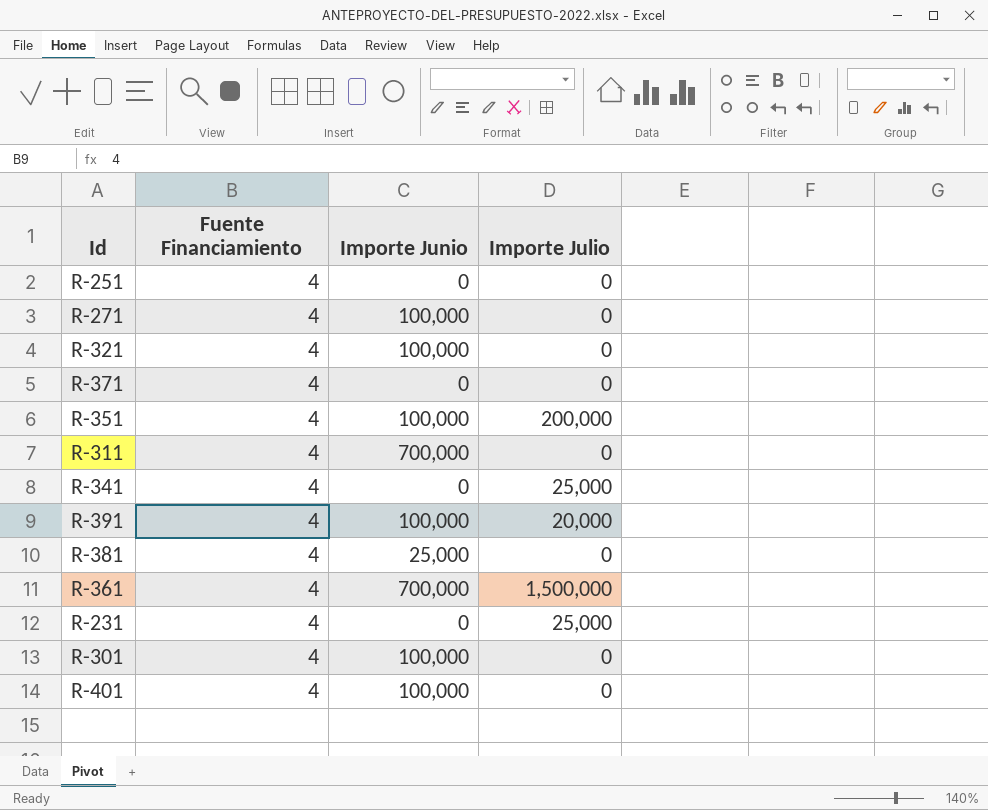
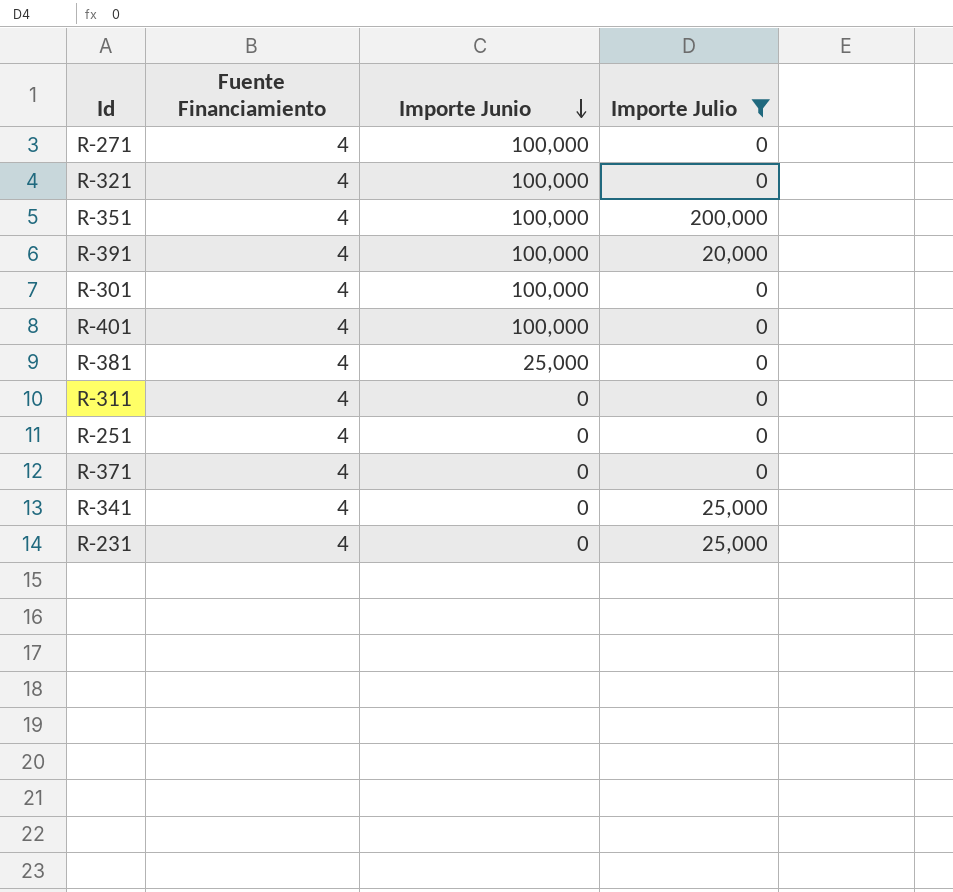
filter: none -> Importe Julio != 1,500,000
row order: none -> Importe Junio descending
R-311 | Importe Junio: 700,000 -> 0

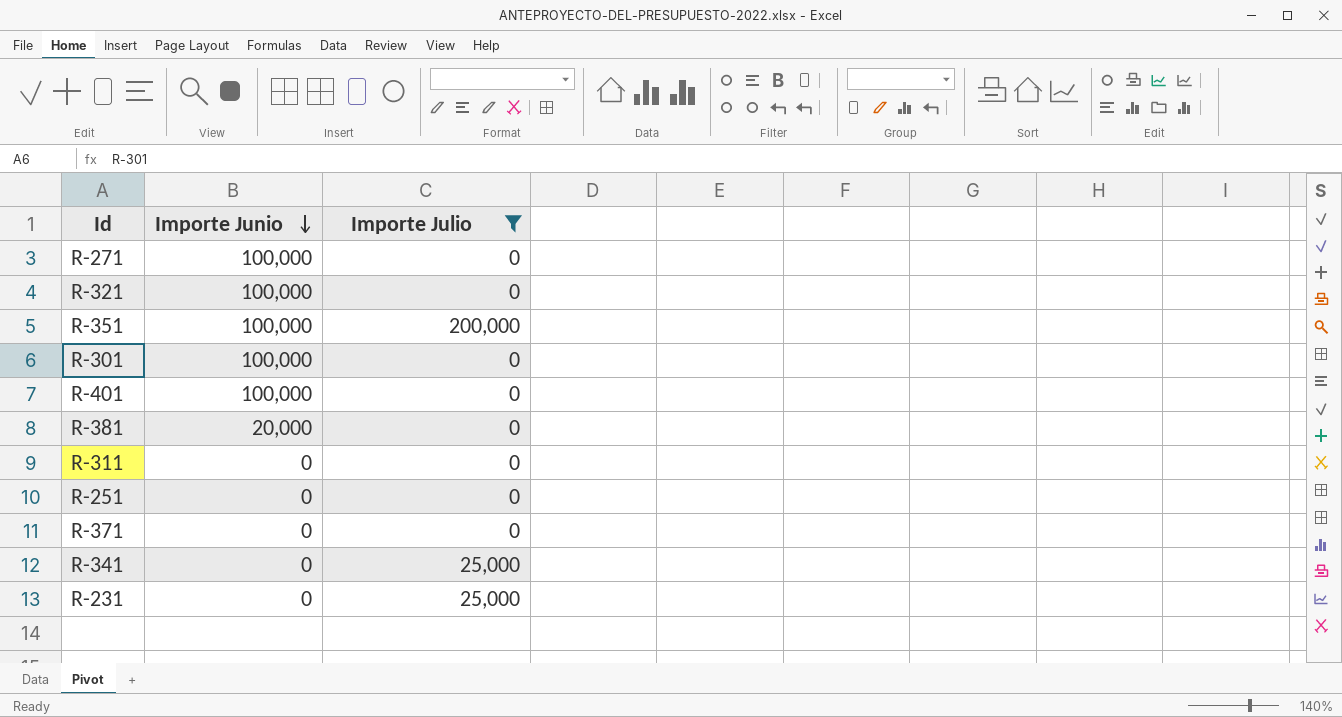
column Fuente Financiamiento | position: 2 -> none
row R-391: 4 | 100,000 | 20,000 -> none
R-381 | Importe Junio: 25,000 -> 20,000

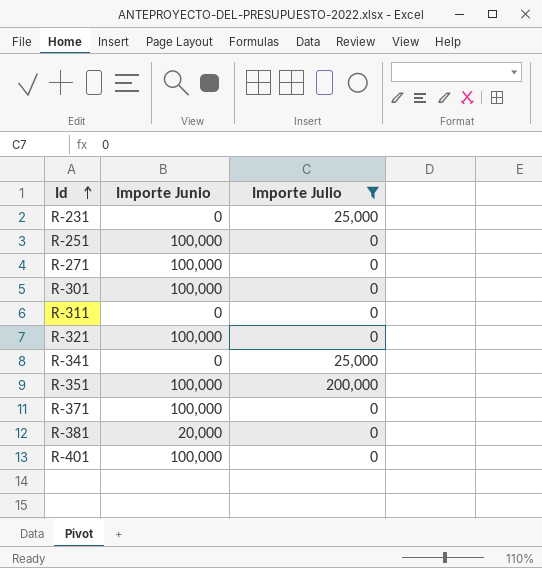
row order: Importe Junio descending -> Id ascending
R-251 | Importe Junio: 0 -> 100,000
R-371 | Importe Junio: 0 -> 100,000

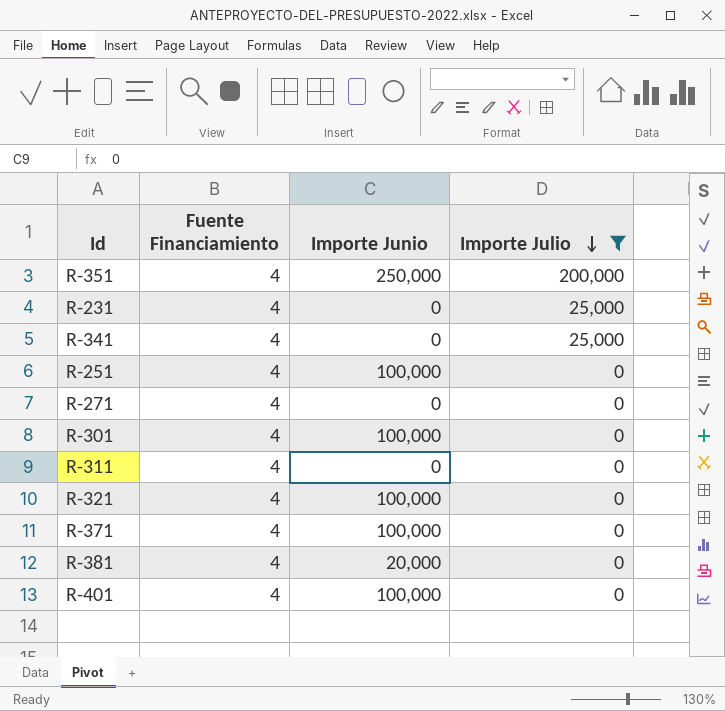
row order: Id ascending -> Importe Julio descending
column Fuente Financiamiento | position: none -> 2
R-351 | Importe Junio: 100,000 -> 250,000
R-271 | Importe Junio: 100,000 -> 0

